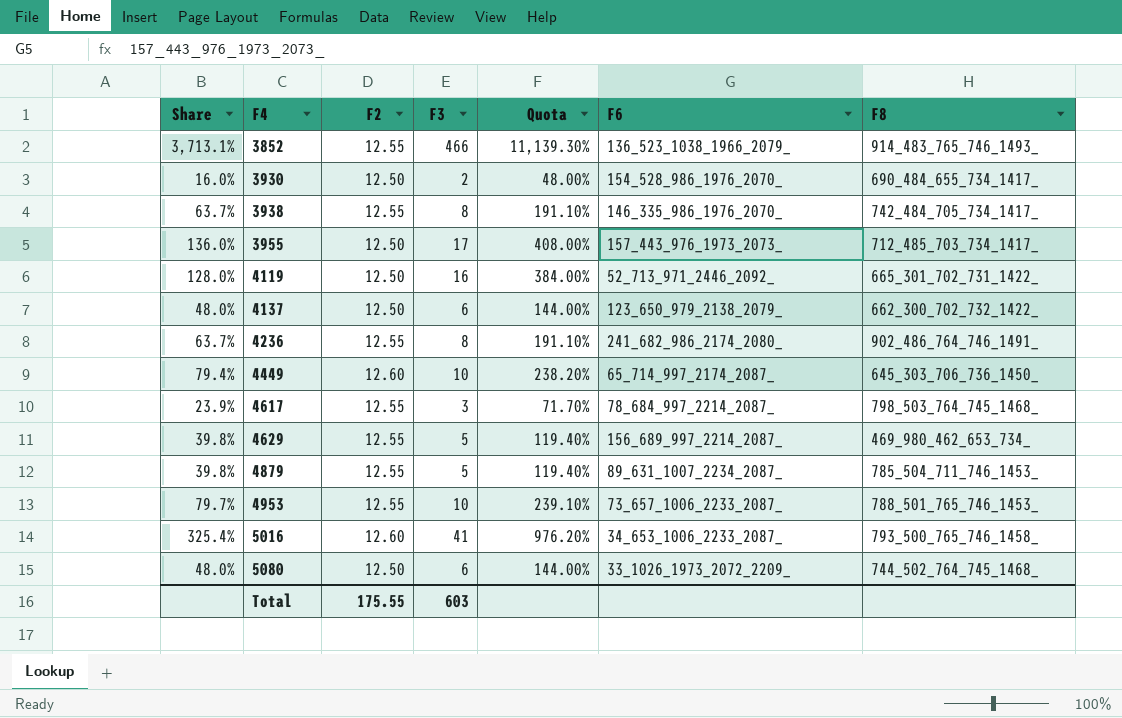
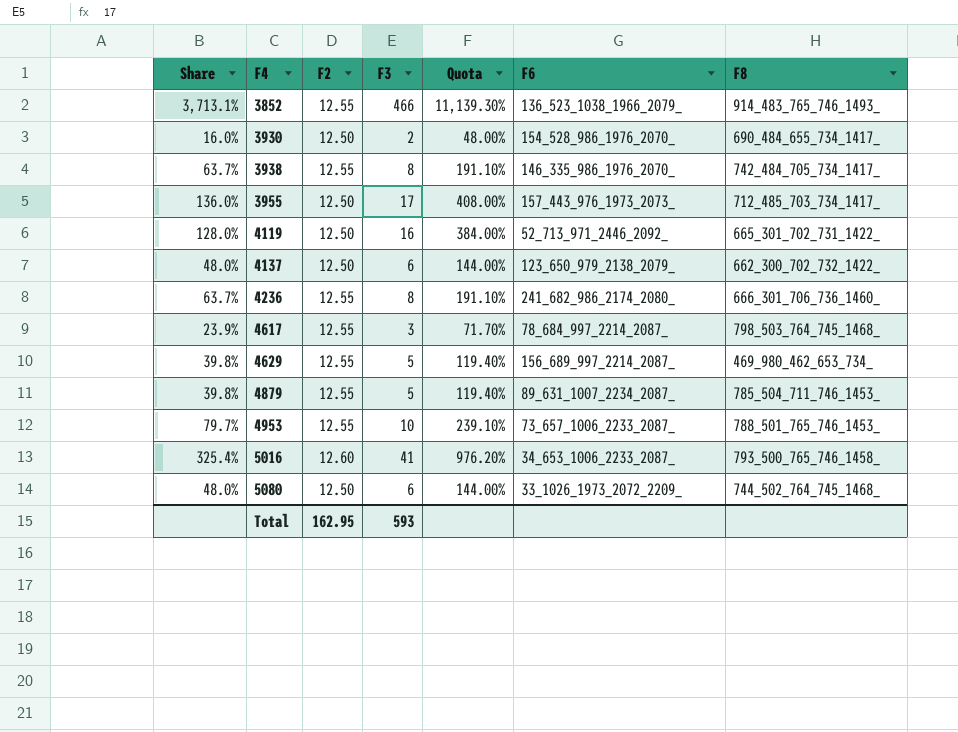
row 4449: 79.4% | 12.60 | 10 | 238.20% | 65_714_997_2174_2087_ | 645_303_706_736_1450_ -> none
4236 | F8: 902_486_764_746_1491_ -> 666_301_706_736_1460_
Total | F2: 175.55 -> 162.95
Total | F3: 603 -> 593

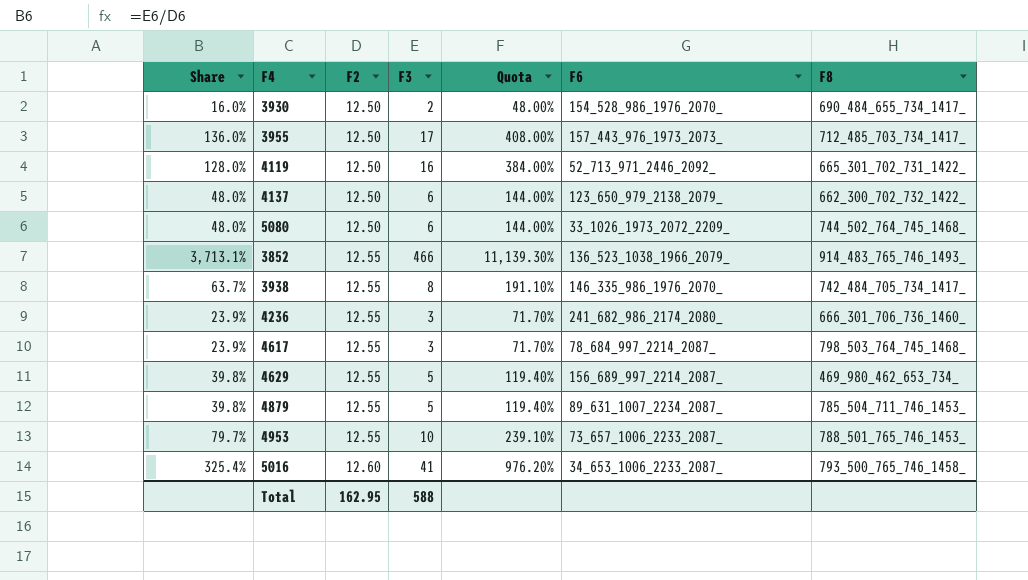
row order: F4 ascending -> F2 ascending
4236 | Share: 63.7% -> 23.9%
4236 | F3: 8 -> 3
4236 | Quota: 191.10% -> 71.70%
Total | F3: 593 -> 588

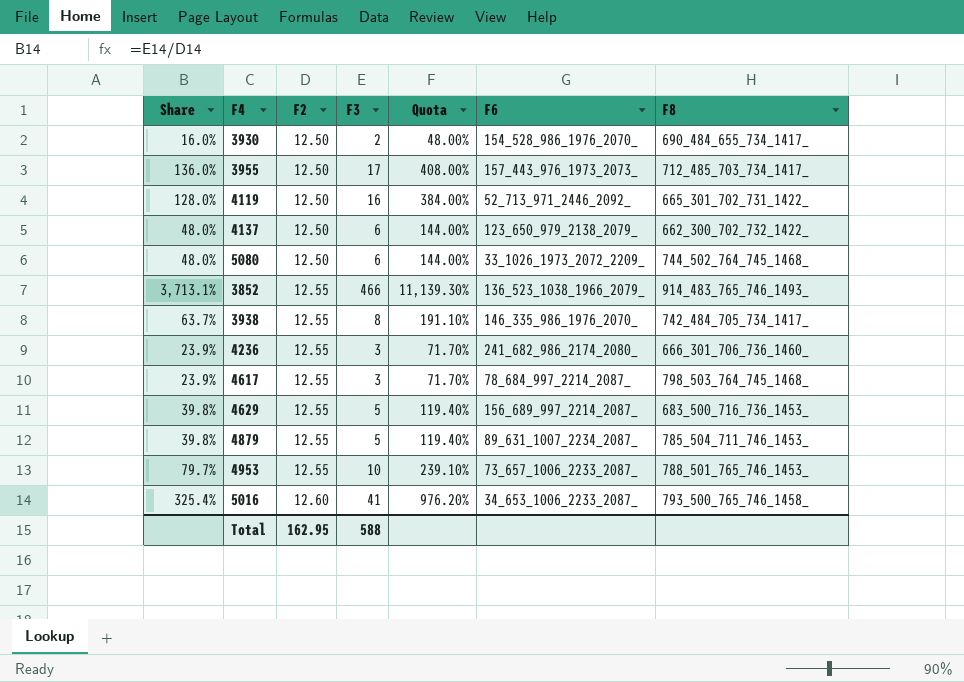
4629 | F8: 469_980_462_653_734_ -> 683_500_716_736_1453_

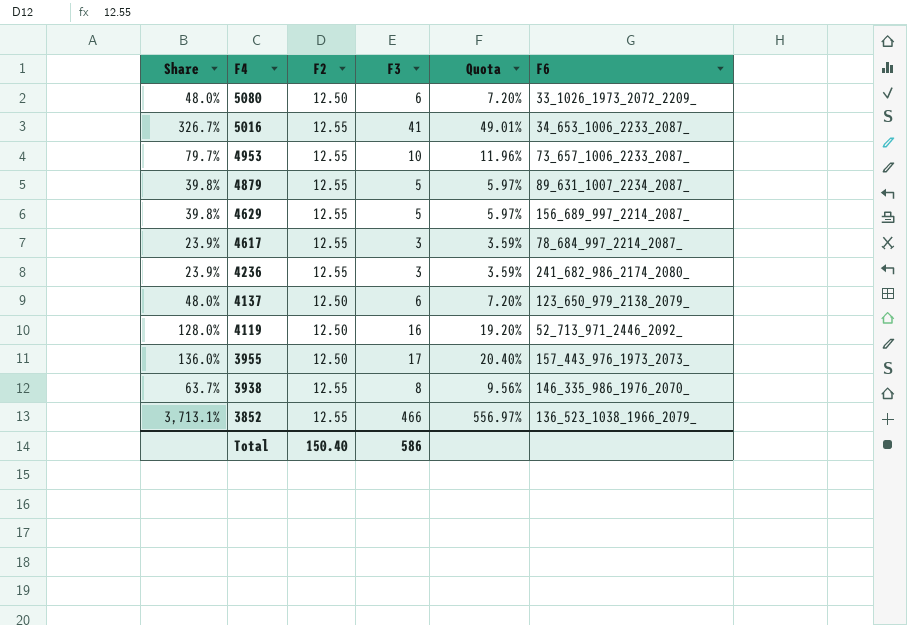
row order: F2 ascending -> F4 descending
column F8 | position: 7 -> none
column Quota | formula: [Share] * 3 -> [Share] * 0.15
row 3930: 16.0% | 12.50 | 2 | 48.00% | 154_528_986_1976_2070_ | 690_484_655_734_1417_ -> none
5016 | Share: 325.4% -> 326.7%
5016 | F2: 12.60 -> 12.55
Total | F2: 162.95 -> 150.40
Total | F3: 588 -> 586

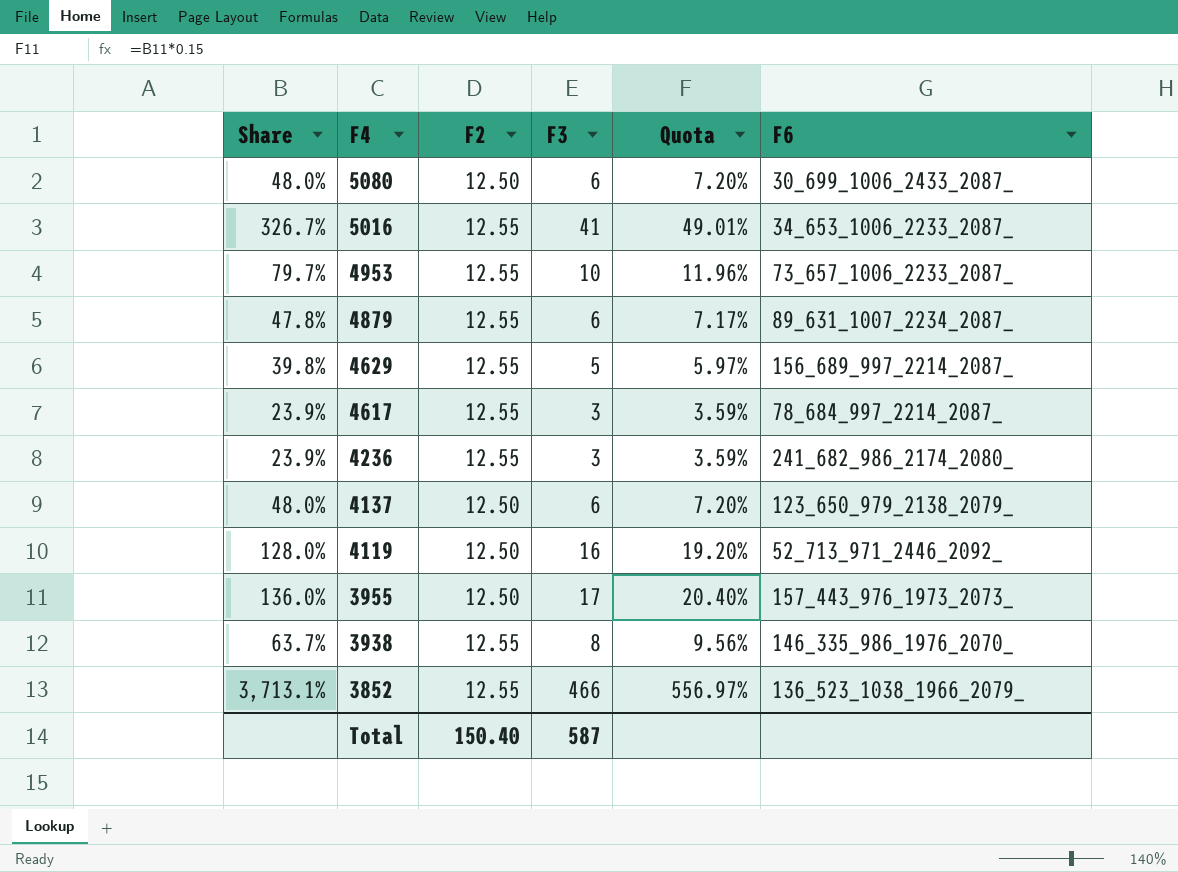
5080 | F6: 33_1026_1973_2072_2209_ -> 30_699_1006_2433_2087_
4879 | Share: 39.8% -> 47.8%
4879 | F3: 5 -> 6
4879 | Quota: 5.97% -> 7.17%
Total | F3: 586 -> 587

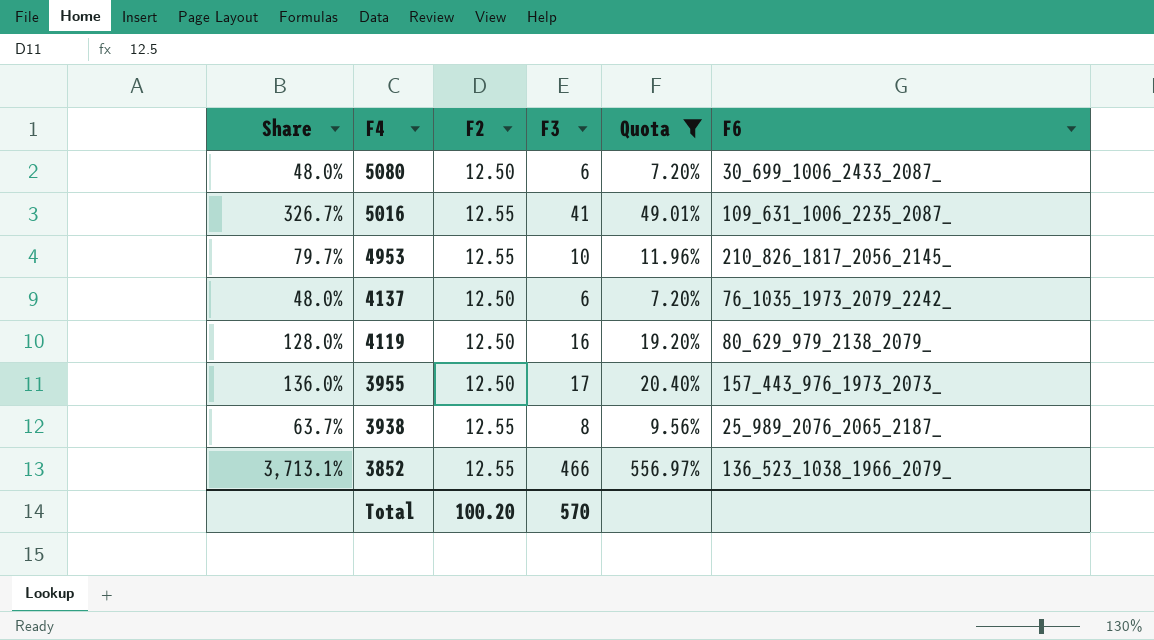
filter: none -> Quota >= 7.20%
5016 | F6: 34_653_1006_2233_2087_ -> 109_631_1006_2235_2087_
4953 | F6: 73_657_1006_2233_2087_ -> 210_826_1817_2056_2145_
4137 | F6: 123_650_979_2138_2079_ -> 76_1035_1973_2079_2242_
4119 | F6: 52_713_971_2446_2092_ -> 80_629_979_2138_2079_
3938 | F6: 146_335_986_1976_2070_ -> 25_989_2076_2065_2187_
Total | F2: 150.40 -> 100.20
Total | F3: 587 -> 570

